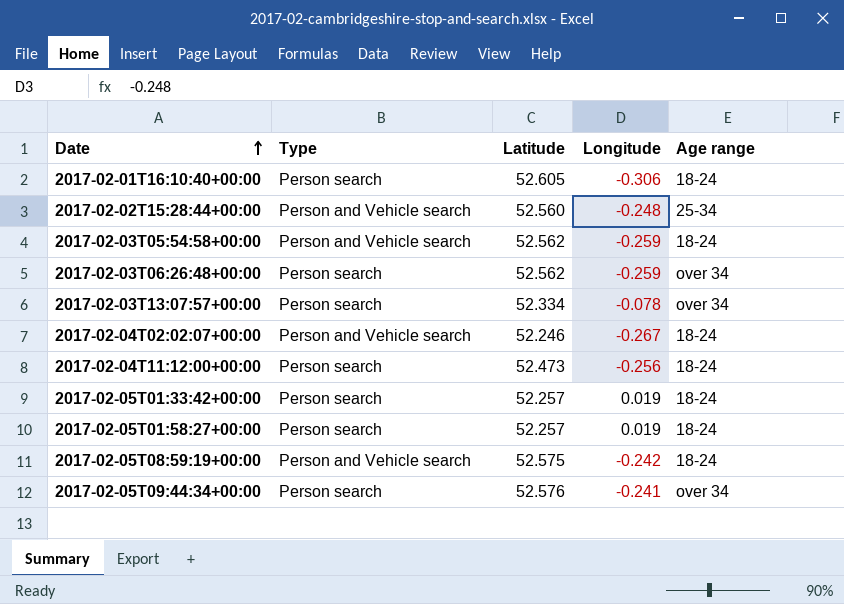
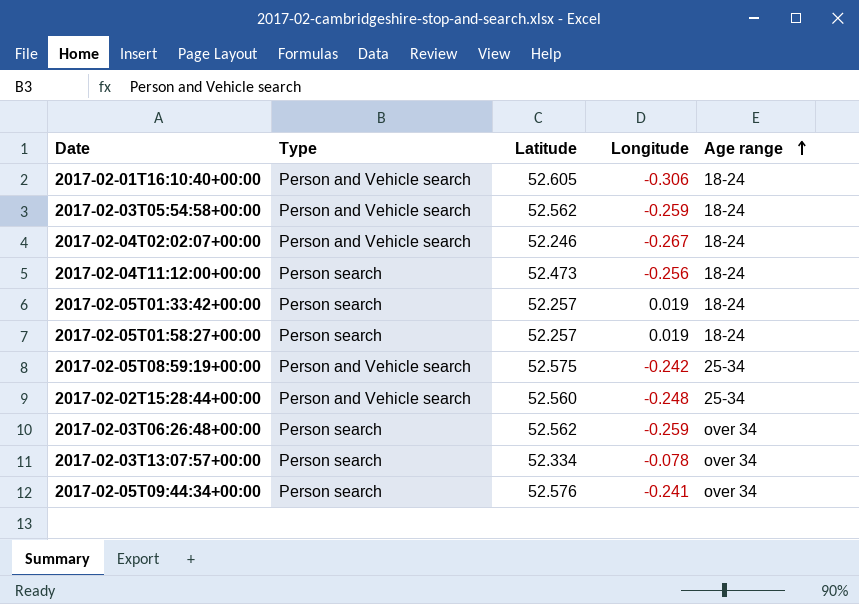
row order: Date ascending -> Age range ascending
2017-02-01T16:10:40+00:00 | Type: Person search -> Person and Vehicle search
2017-02-05T08:59:19+00:00 | Age range: 18-24 -> 25-34

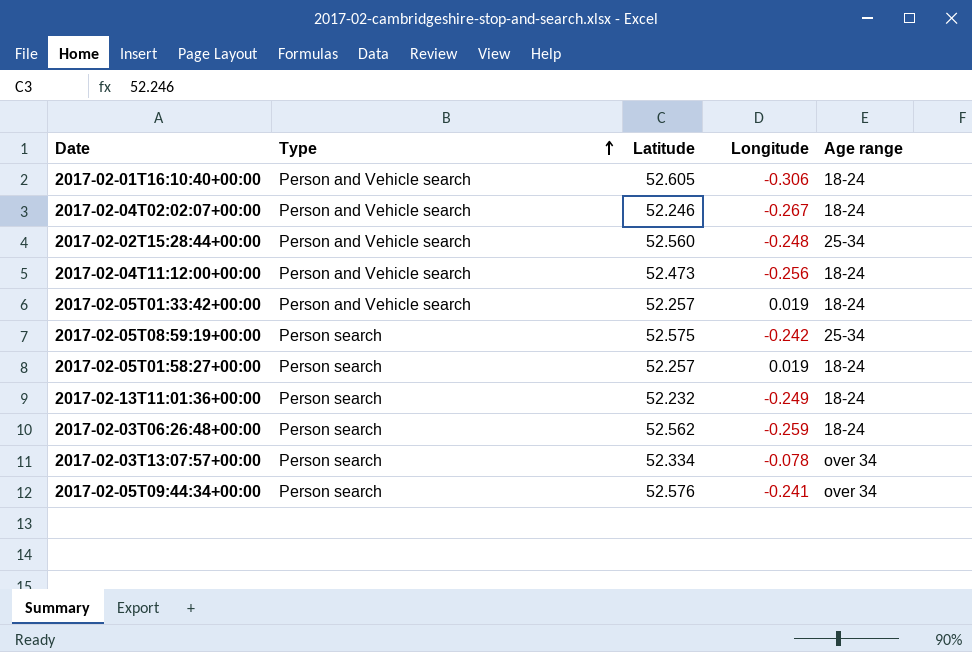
row order: Age range ascending -> Type ascending
row 2017-02-03T05:54:58+00:00: Person and Vehicle search | 52.562 | -0.259 | 18-24 -> none
2017-02-04T11:12:00+00:00 | Type: Person search -> Person and Vehicle search
2017-02-05T01:33:42+00:00 | Type: Person search -> Person and Vehicle search
2017-02-05T08:59:19+00:00 | Type: Person and Vehicle search -> Person search
row 2017-02-13T11:01:36+00:00: none -> Person search | 52.232 | -0.249 | 18-24
2017-02-03T06:26:48+00:00 | Age range: over 34 -> 18-24

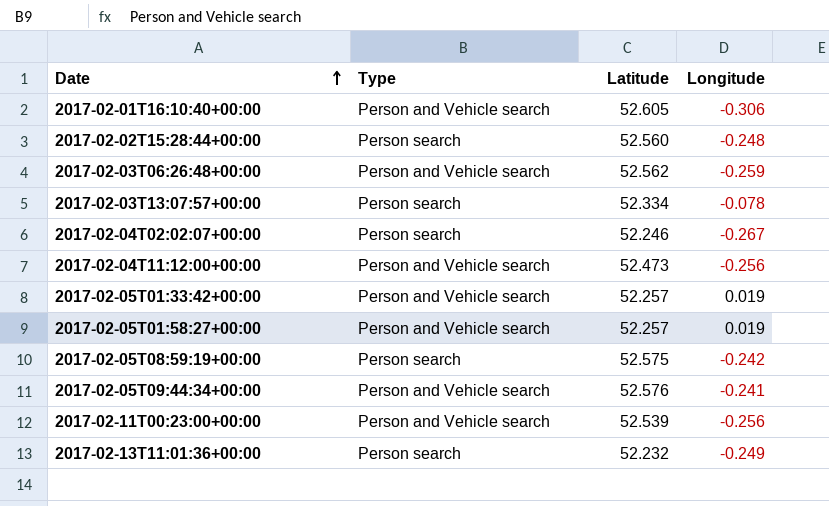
row order: Type ascending -> Date ascending
column Age range | position: 5 -> none
2017-02-02T15:28:44+00:00 | Type: Person and Vehicle search -> Person search
2017-02-03T06:26:48+00:00 | Type: Person search -> Person and Vehicle search
2017-02-04T02:02:07+00:00 | Type: Person and Vehicle search -> Person search
2017-02-05T01:58:27+00:00 | Type: Person search -> Person and Vehicle search
2017-02-05T09:44:34+00:00 | Type: Person search -> Person and Vehicle search
row 2017-02-11T00:23:00+00:00: none -> Person and Vehicle search | 52.539 | -0.256

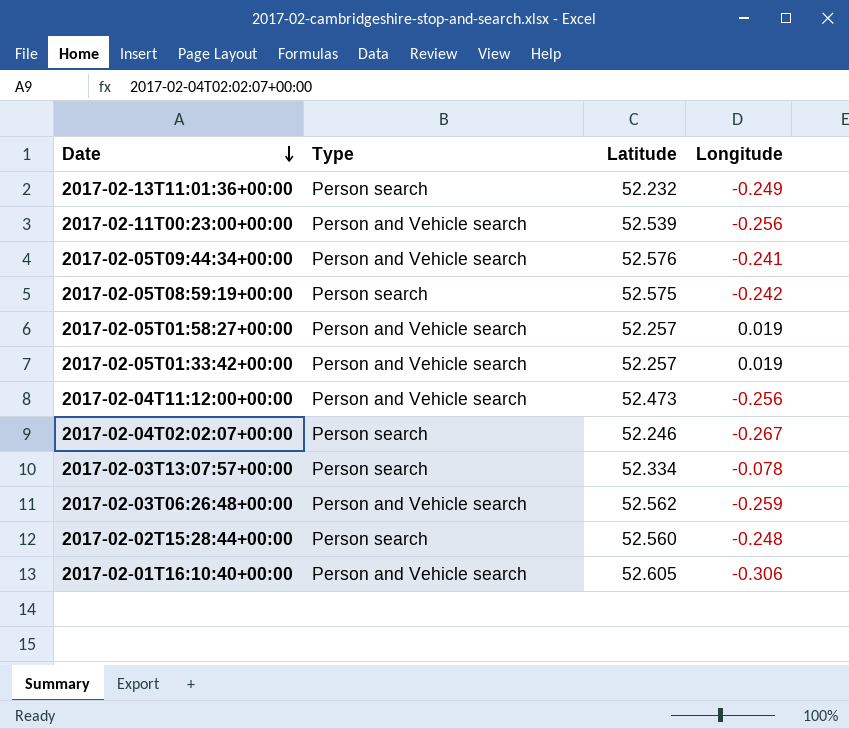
row order: Date ascending -> Date descending

